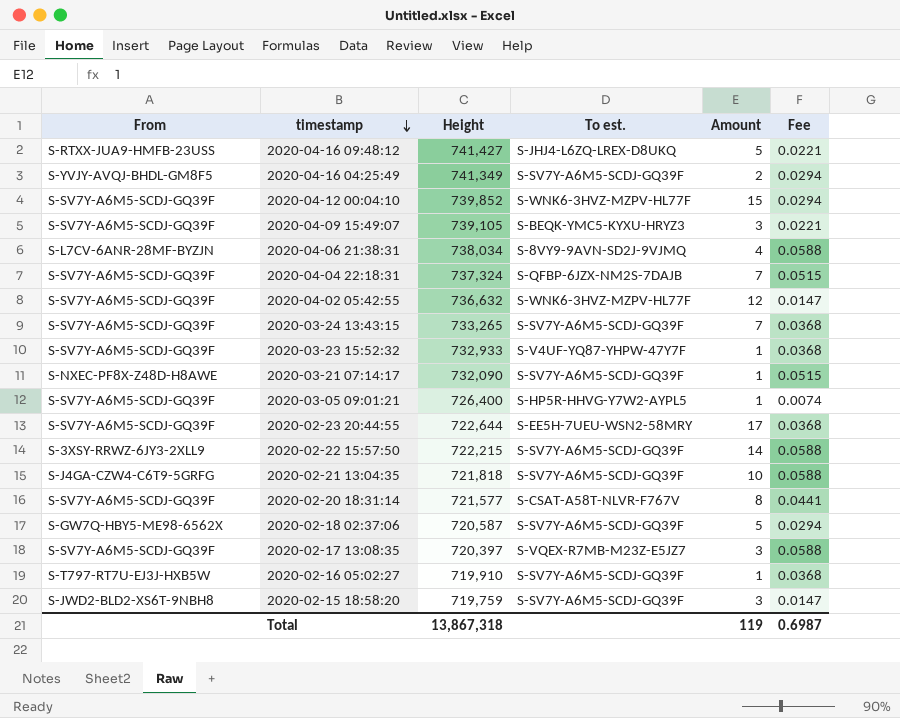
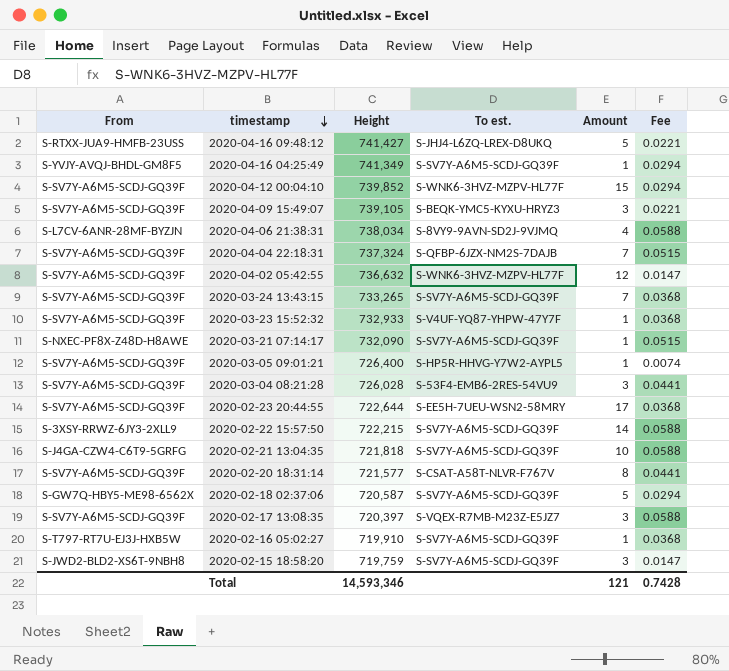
2020-04-16 04:25:49 | Amount: 2 -> 1
row 2020-03-04 08:21:28: none -> S-SV7Y-A6M5-SCDJ-GQ39F | 726,028 | S-53F4-EMB6-2RES-54VU9 | 3 | 0.0441
Total | Height: 13,867,318 -> 14,593,346
Total | Amount: 119 -> 121
Total | Fee: 0.6987 -> 0.7428

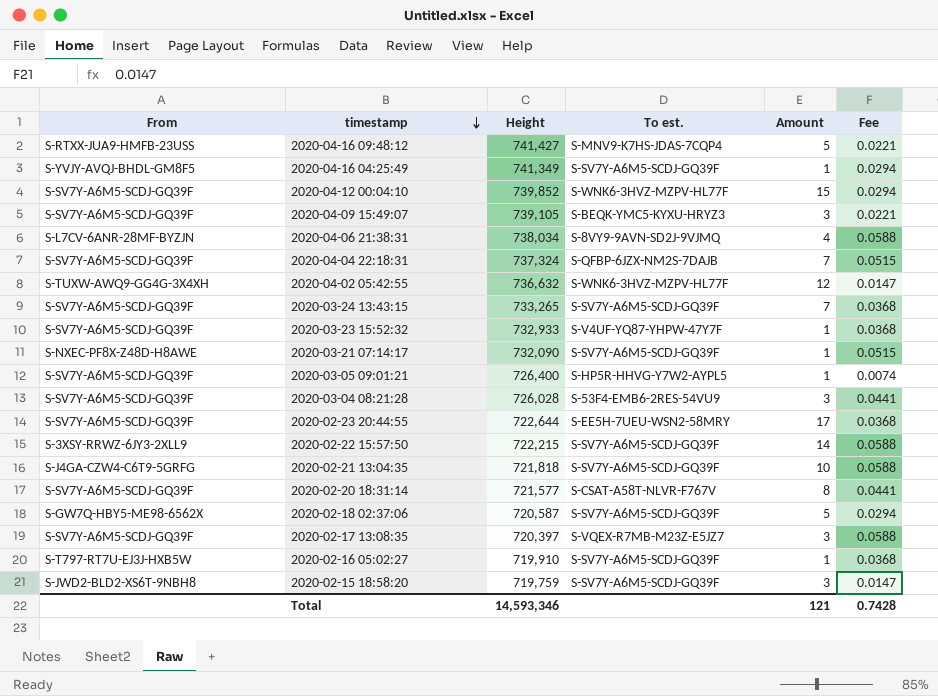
2020-04-16 09:48:12 | To est.: S-JHJ4-L6ZQ-LREX-D8UKQ -> S-MNV9-K7HS-JDAS-7CQP4
2020-04-02 05:42:55 | From: S-SV7Y-A6M5-SCDJ-GQ39F -> S-TUXW-AWQ9-GG4G-3X4XH

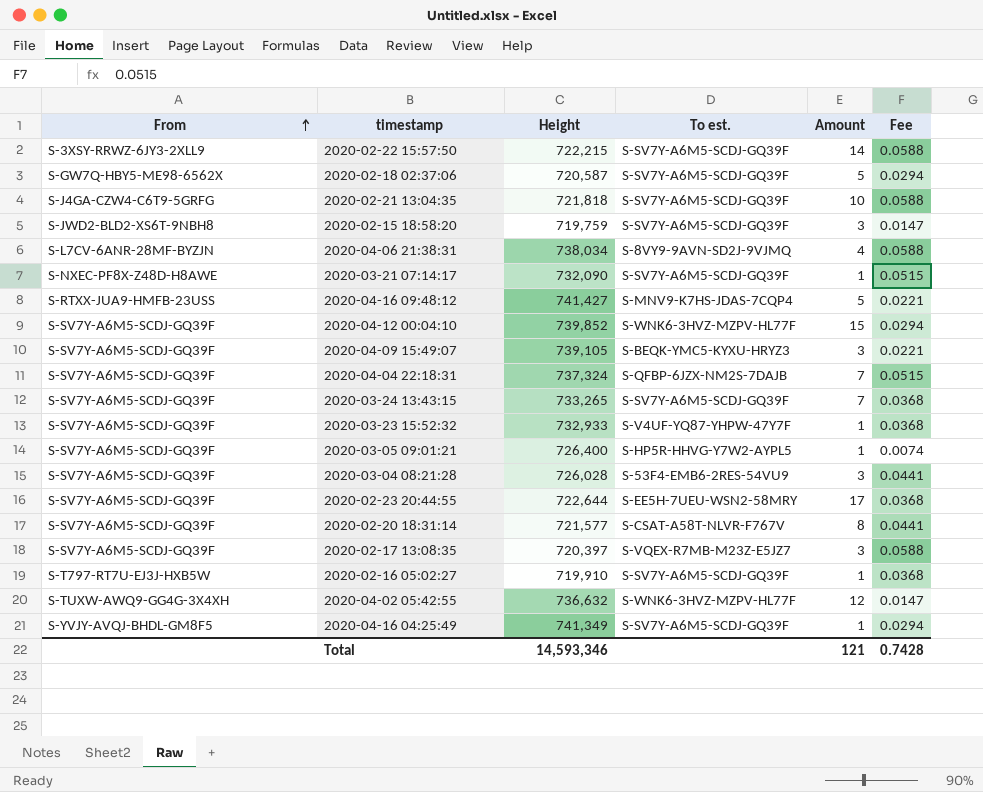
row order: timestamp descending -> From ascending

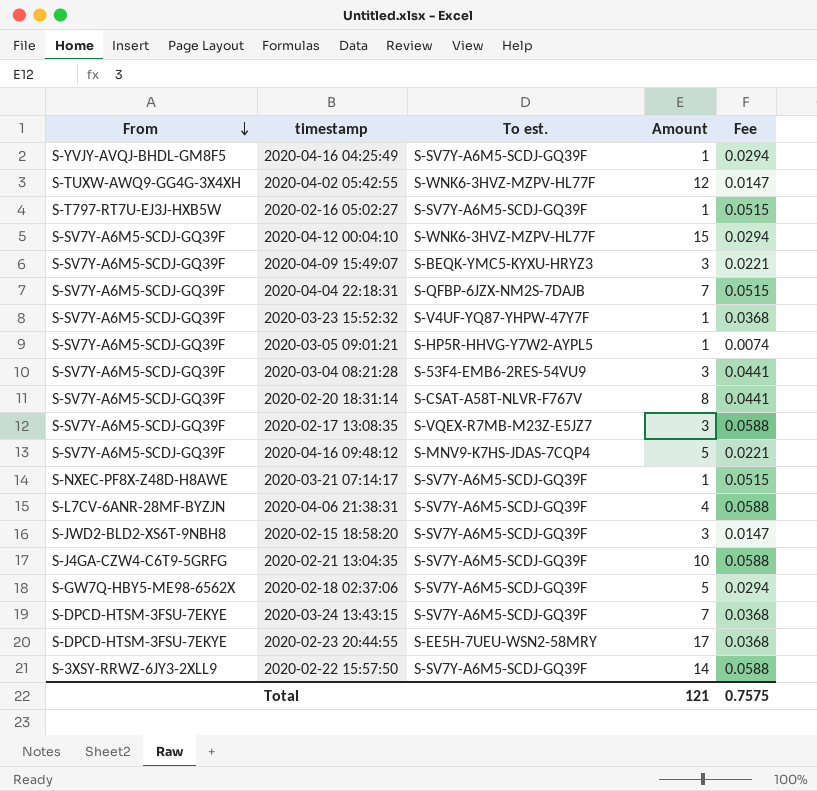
row order: From ascending -> From descending
column Height | position: 3 -> none
2020-02-16 05:02:27 | Fee: 0.0368 -> 0.0515
2020-04-16 09:48:12 | From: S-RTXX-JUA9-HMFB-23USS -> S-SV7Y-A6M5-SCDJ-GQ39F
2020-04-06 21:38:31 | To est.: S-8VY9-9AVN-SD2J-9VJMQ -> S-SV7Y-A6M5-SCDJ-GQ39F
2020-03-24 13:43:15 | From: S-SV7Y-A6M5-SCDJ-GQ39F -> S-DPCD-HTSM-3FSU-7EKYE
2020-02-23 20:44:55 | From: S-SV7Y-A6M5-SCDJ-GQ39F -> S-DPCD-HTSM-3FSU-7EKYE
Total | Fee: 0.7428 -> 0.7575

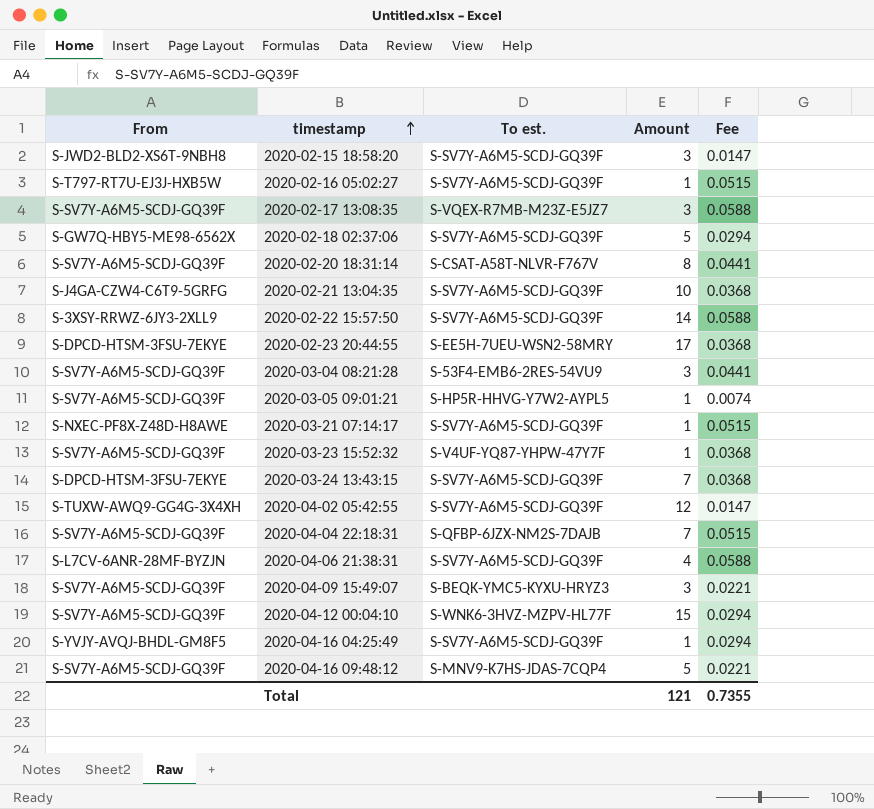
row order: From descending -> timestamp ascending
2020-02-21 13:04:35 | Fee: 0.0588 -> 0.0368
2020-04-02 05:42:55 | To est.: S-WNK6-3HVZ-MZPV-HL77F -> S-SV7Y-A6M5-SCDJ-GQ39F
Total | Fee: 0.7575 -> 0.7355

